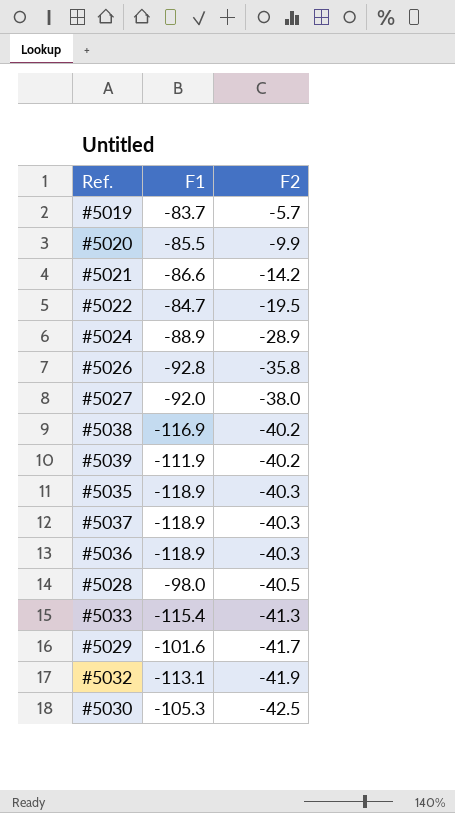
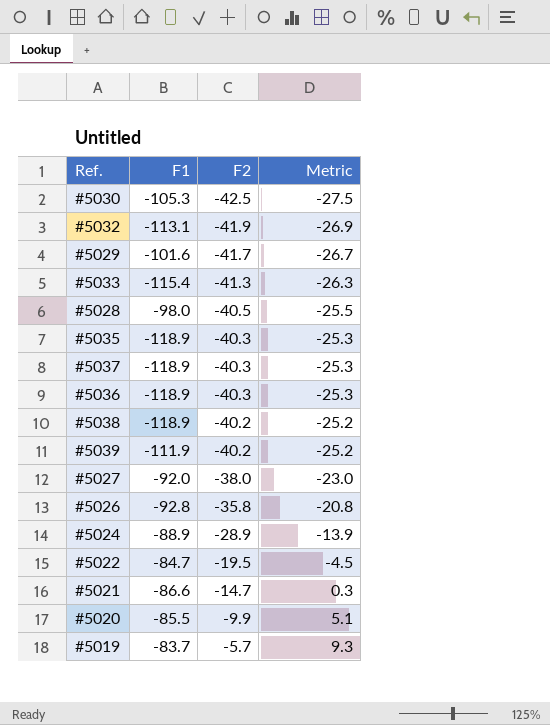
row order: F2 descending -> F2 ascending
column Metric | formula: none -> [F2] + 15
#5038 | F1: -116.9 -> -118.9
#5021 | F2: -14.2 -> -14.7

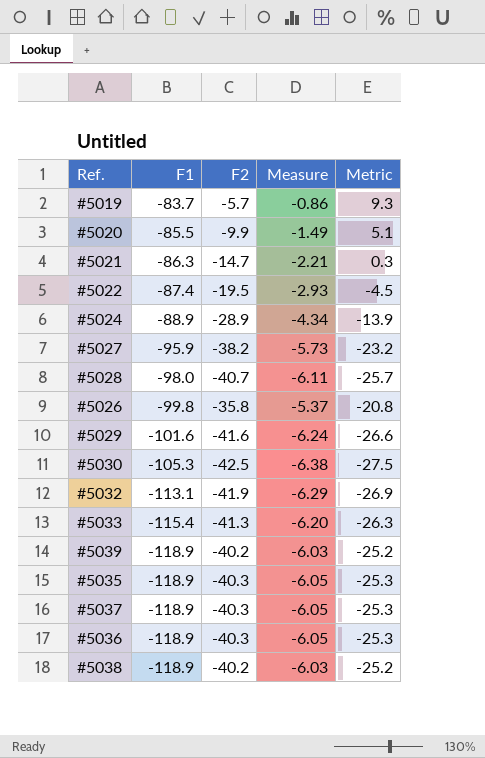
row order: F2 ascending -> F1 descending
column Measure | formula: none -> [F2] * 0.15
#5021 | F1: -86.6 -> -86.3
#5022 | F1: -84.7 -> -87.4
#5027 | F1: -92.0 -> -95.9
#5027 | F2: -38.0 -> -38.2
#5027 | Metric: -23.0 -> -23.2
#5028 | F2: -40.5 -> -40.7
#5028 | Metric: -25.5 -> -25.7
#5026 | F1: -92.8 -> -99.8
#5029 | F2: -41.7 -> -41.6
#5029 | Metric: -26.7 -> -26.6
#5039 | F1: -111.9 -> -118.9

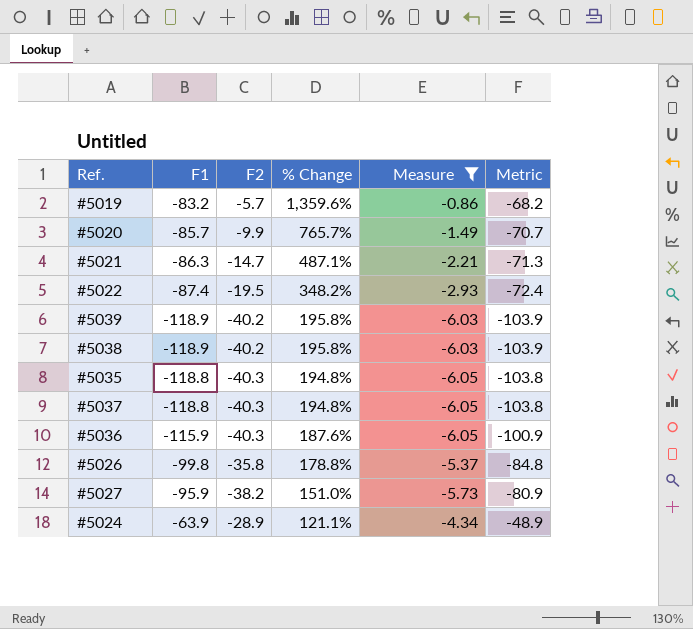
filter: none -> Measure >= -6.05
row order: F1 descending -> % Change descending
column % Change | formula: none -> ([F1] - [F2]) / [F2]
column Metric | formula: [F2] + 15 -> [F1] + 15
#5019 | F1: -83.7 -> -83.2
#5020 | F1: -85.5 -> -85.7
#5035 | F1: -118.9 -> -118.8
#5037 | F1: -118.9 -> -118.8
#5036 | F1: -118.9 -> -115.9
#5024 | F1: -88.9 -> -63.9

